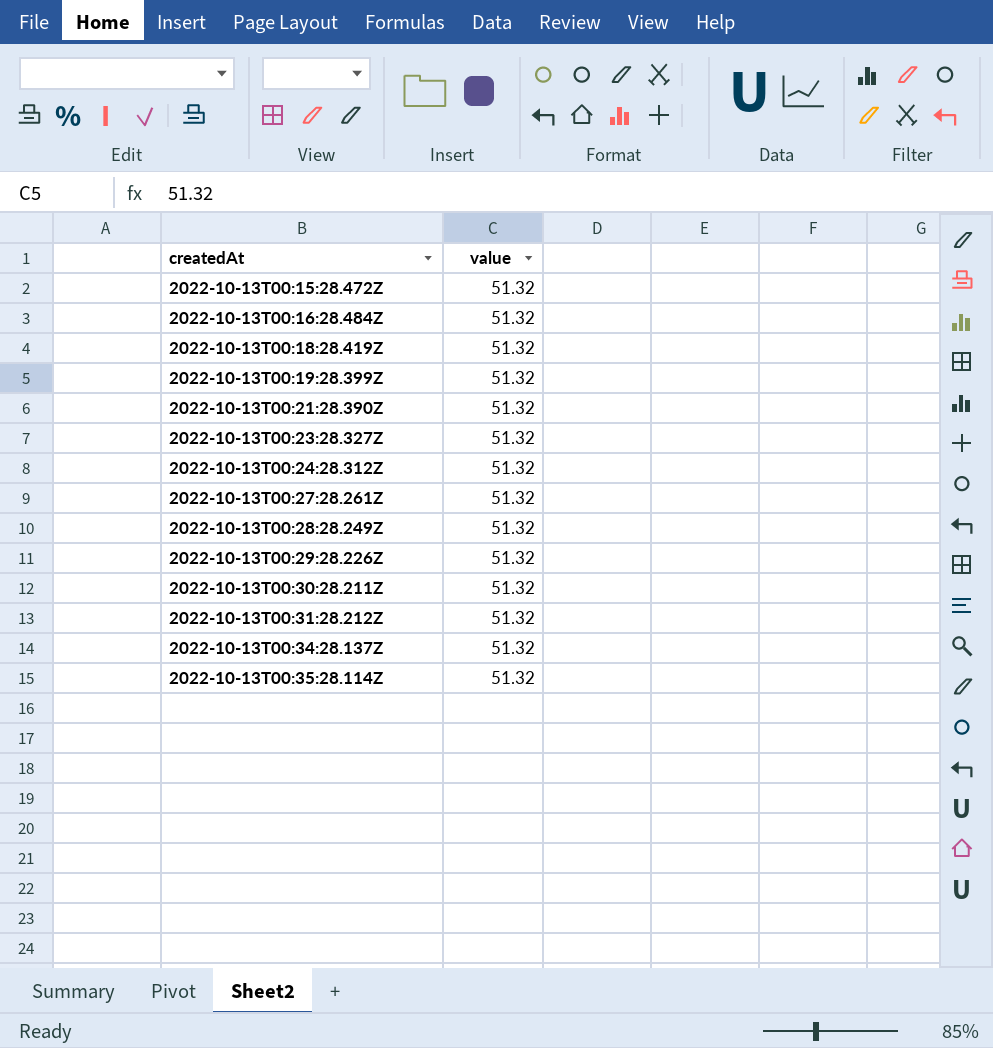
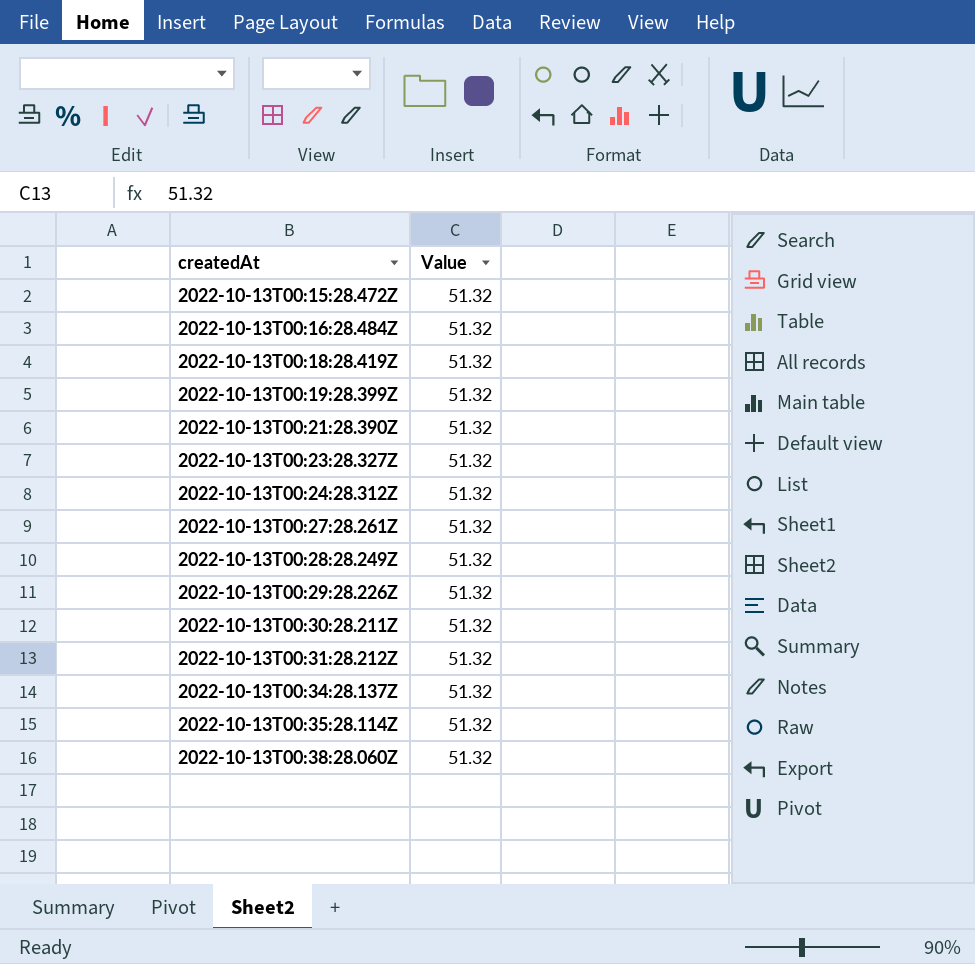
column name: value -> Value
row 2022-10-13T00:38:28.060Z: none -> 51.32

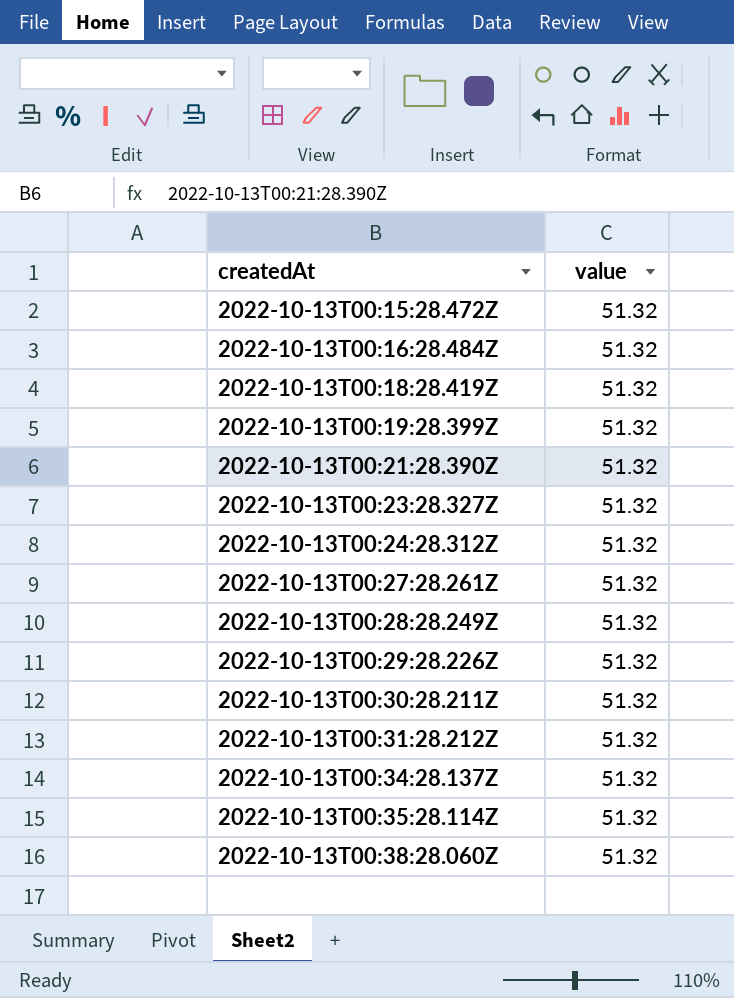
column name: Value -> value

